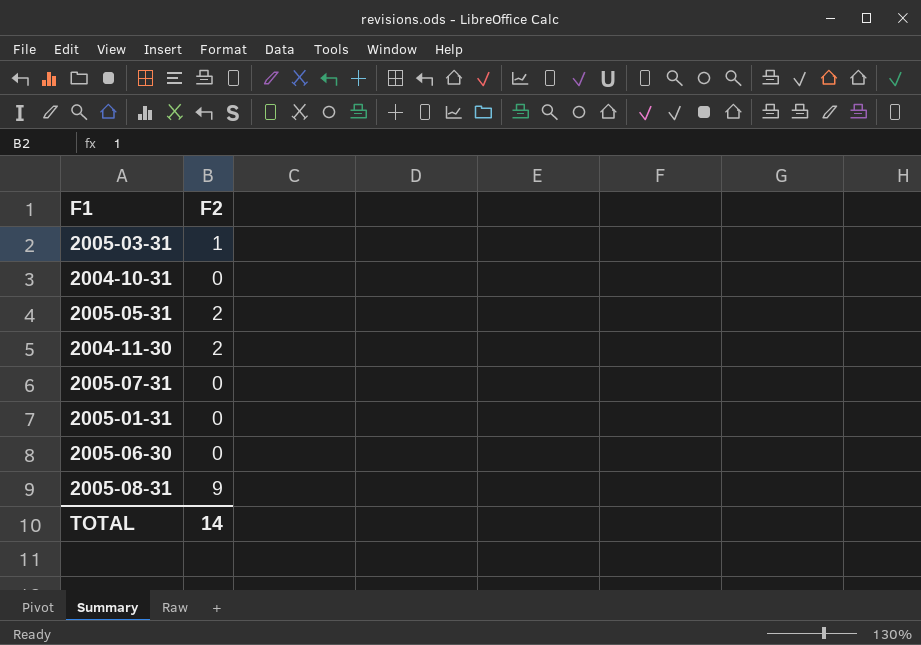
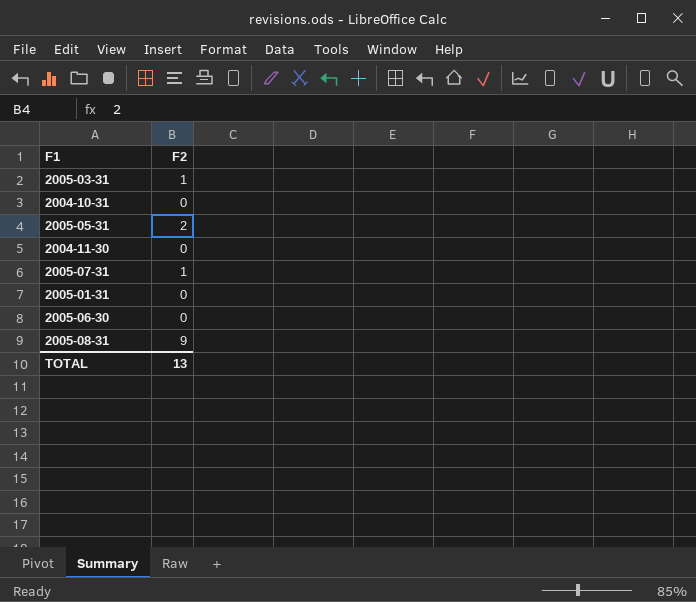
2004-11-30 | F2: 2 -> 0
2005-07-31 | F2: 0 -> 1
TOTAL | F2: 14 -> 13

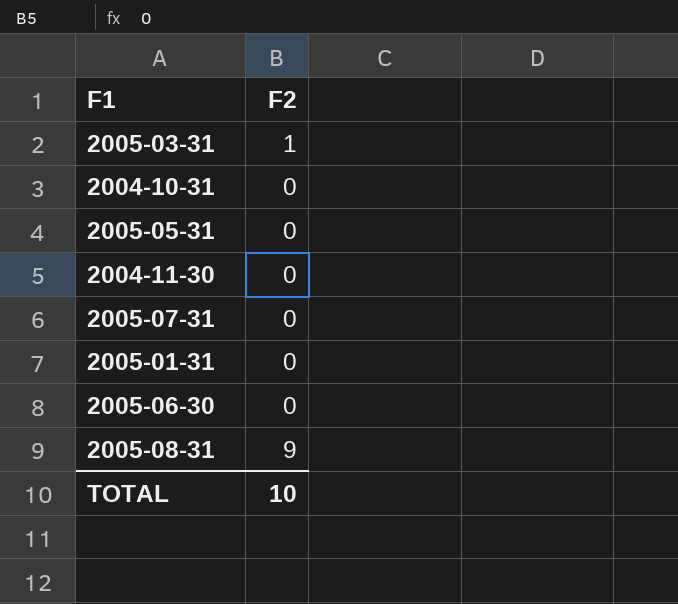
2005-05-31 | F2: 2 -> 0
2005-07-31 | F2: 1 -> 0
TOTAL | F2: 13 -> 10

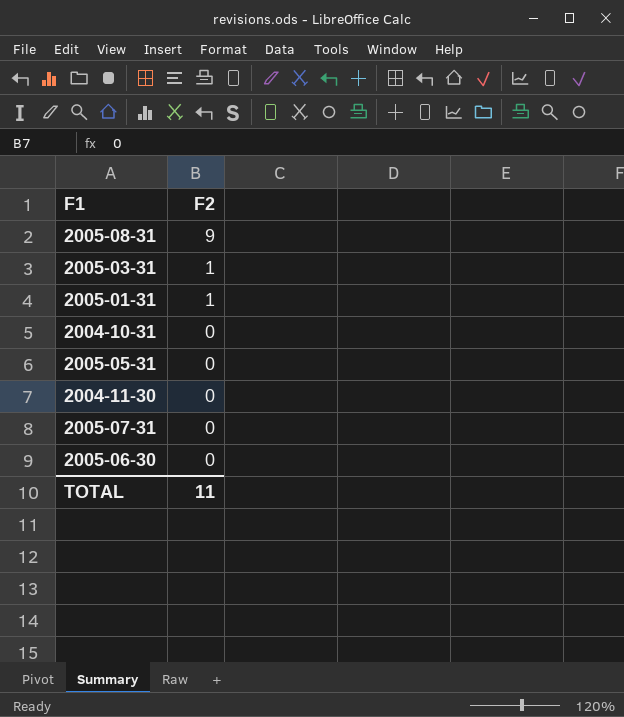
row order: none -> F2 descending
2005-01-31 | F2: 0 -> 1
TOTAL | F2: 10 -> 11

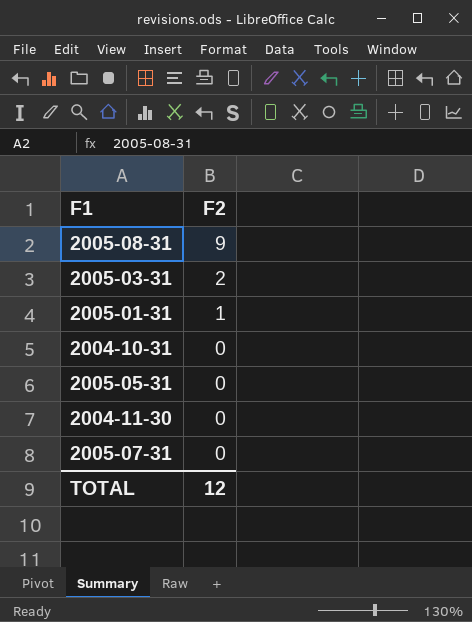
row 2005-06-30: 0 -> none
2005-03-31 | F2: 1 -> 2
TOTAL | F2: 11 -> 12

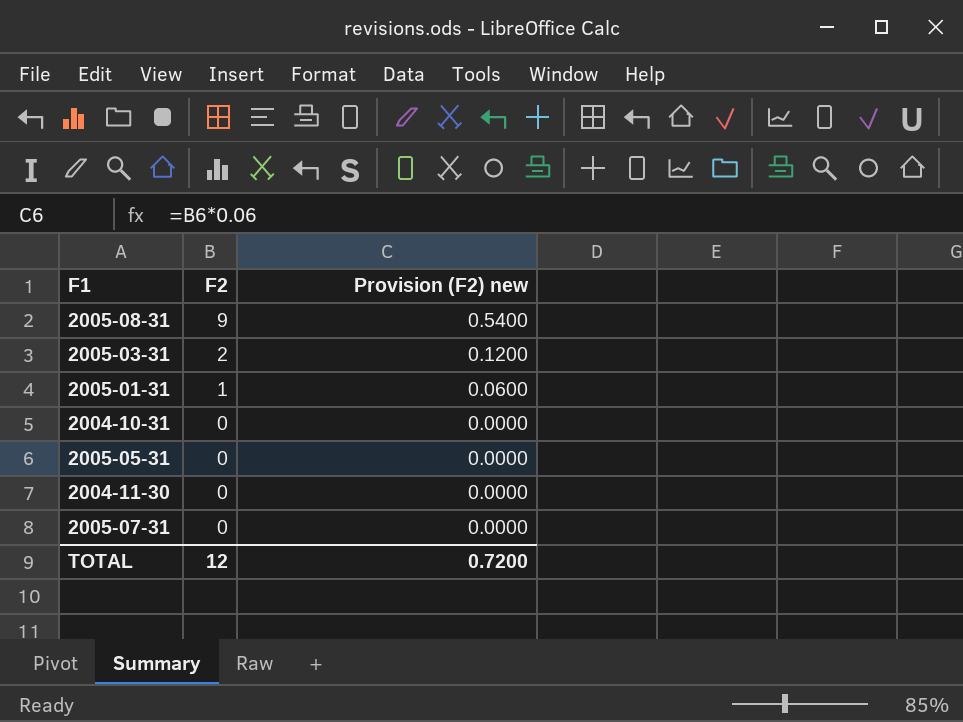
column Provision (F2) new | formula: none -> [F2] * 0.06

